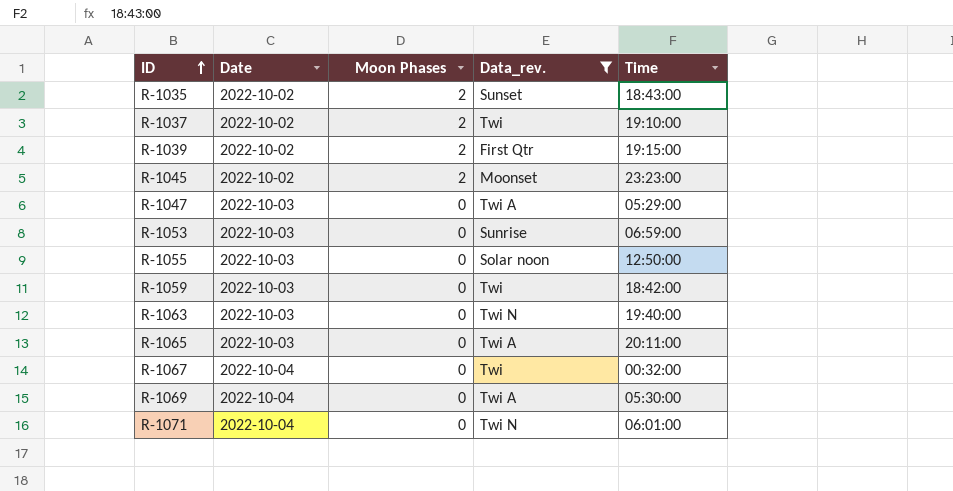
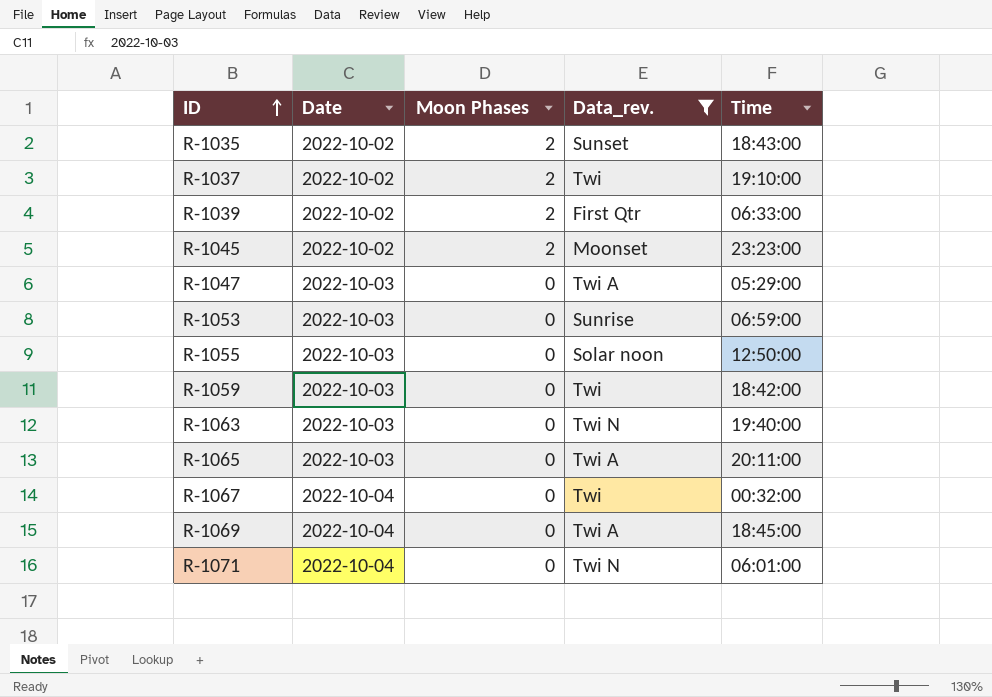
R-1039 | Time: 19:15:00 -> 06:33:00
R-1069 | Time: 05:30:00 -> 18:45:00

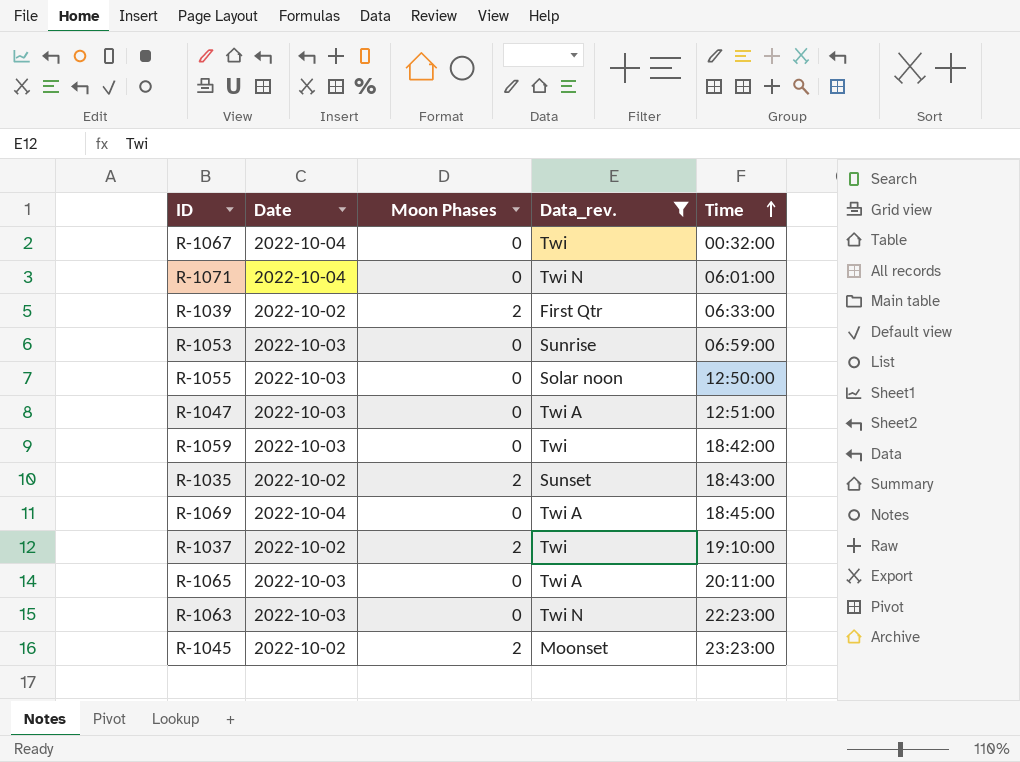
row order: ID ascending -> Time ascending
R-1047 | Time: 05:29:00 -> 12:51:00
R-1063 | Time: 19:40:00 -> 22:23:00

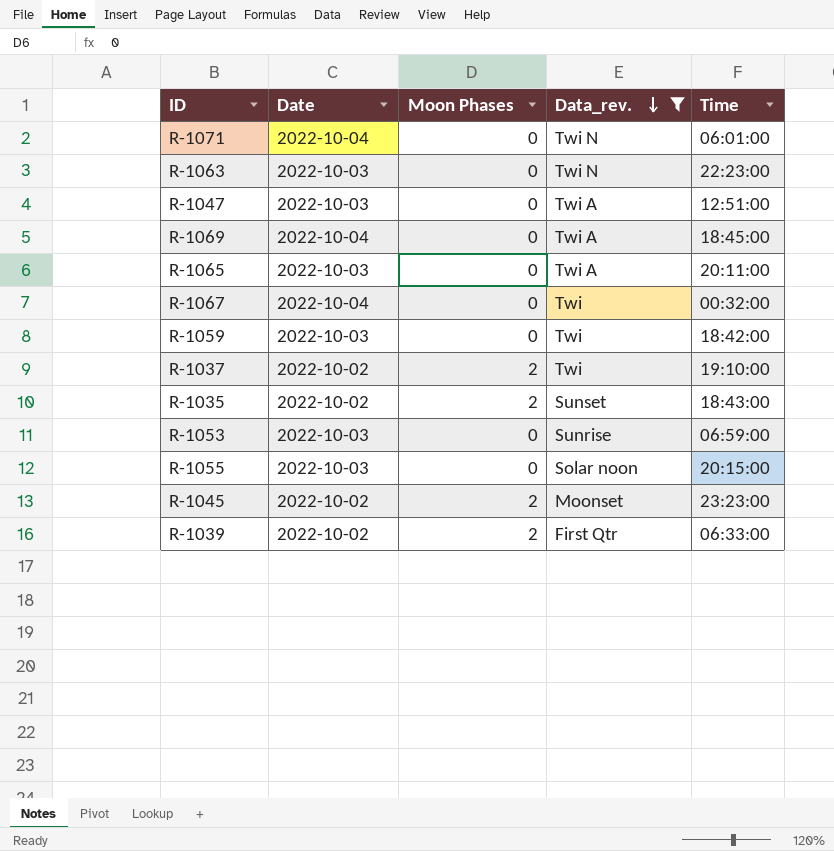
row order: Time ascending -> Data_rev. descending
R-1055 | Time: 12:50:00 -> 20:15:00

